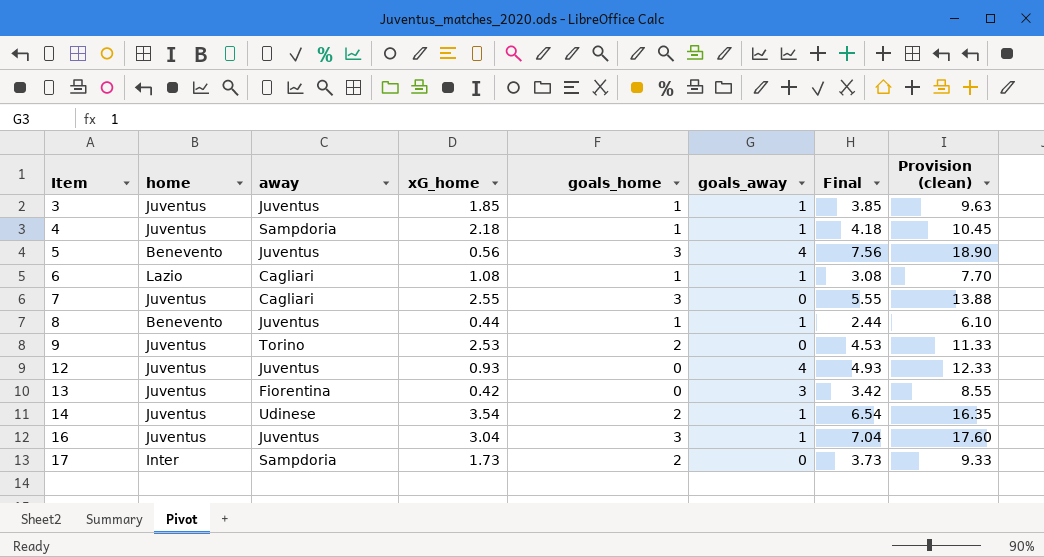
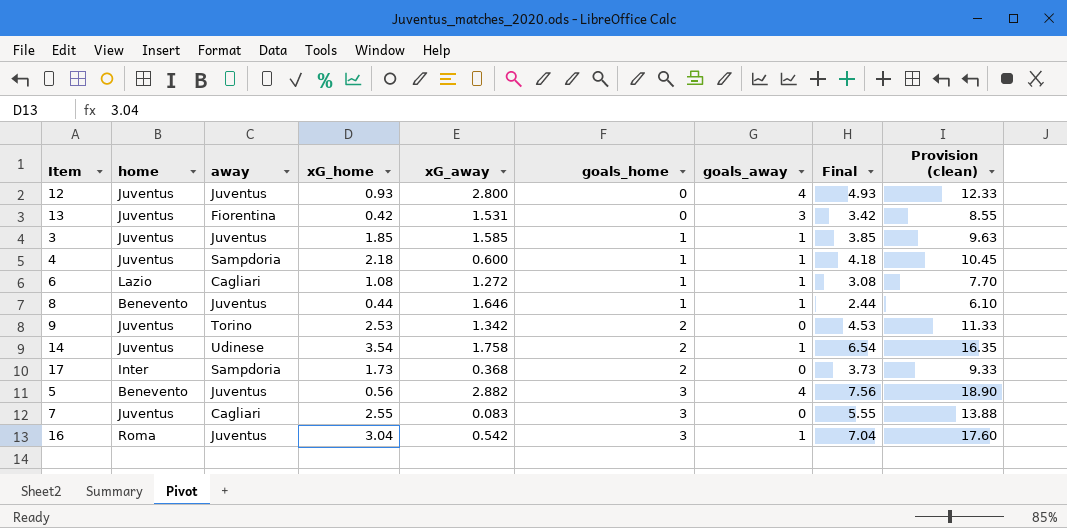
row order: Item ascending -> goals_home ascending
column xG_away | position: none -> 5
16 | home: Juventus -> Roma

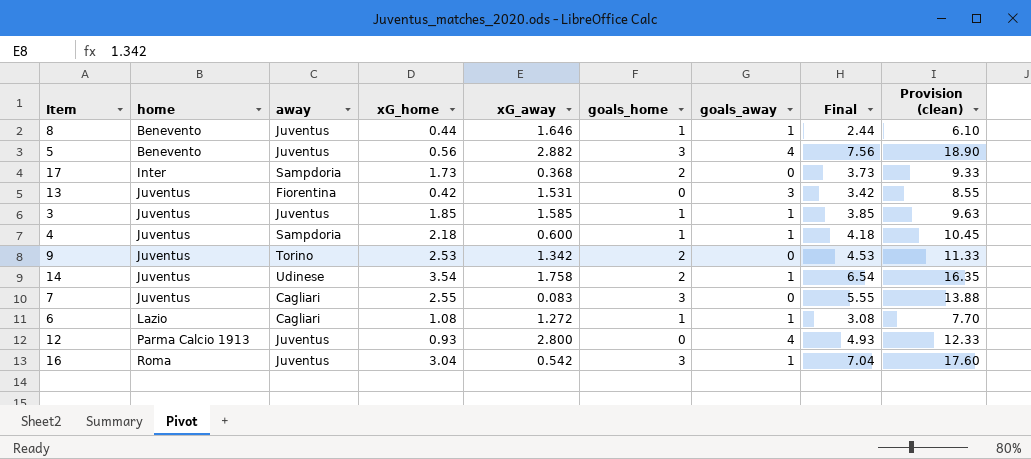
row order: goals_home ascending -> home ascending
12 | home: Juventus -> Parma Calcio 1913

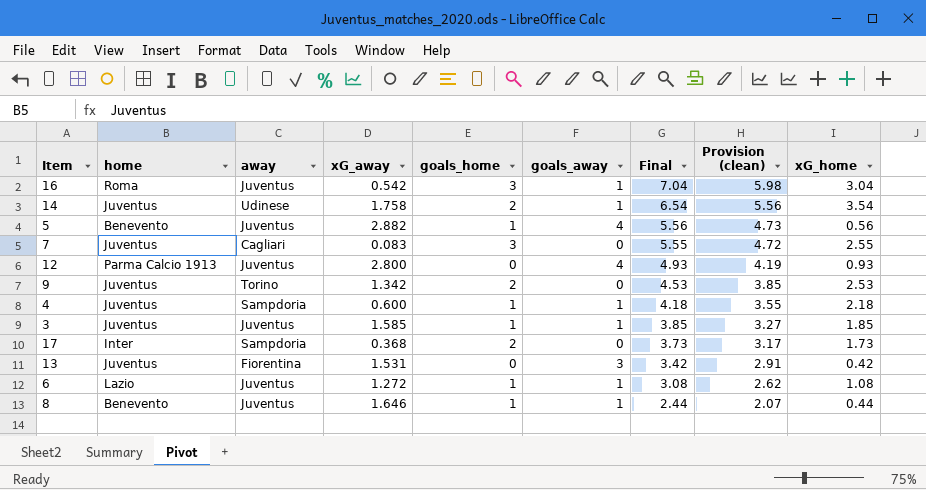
row order: home ascending -> Final descending
column Provision (clean) | formula: [Final] * 2.5 -> [Final] * 0.85
column xG_home | position: 4 -> 9
5 | goals_home: 3 -> 1
5 | Final: 7.56 -> 5.56
6 | away: Cagliari -> Juventus

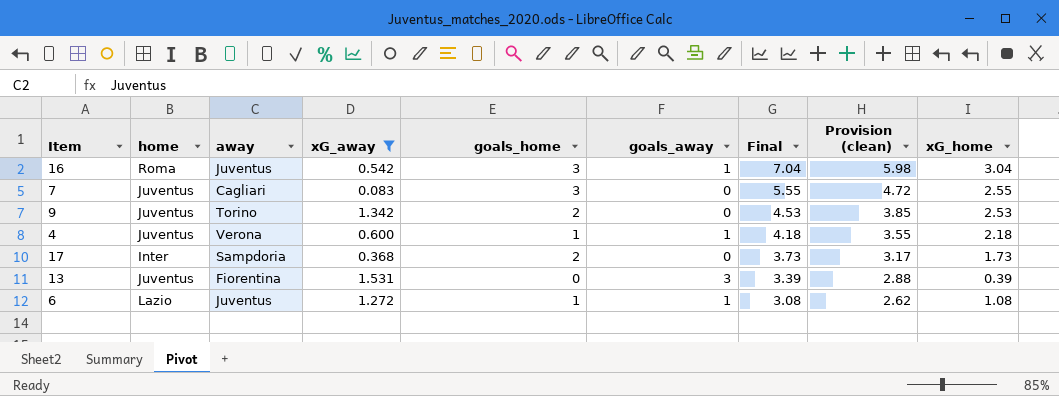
filter: none -> xG_away <= 1.531
4 | away: Sampdoria -> Verona
13 | Final: 3.42 -> 3.39
13 | Provision (clean): 2.91 -> 2.88
13 | xG_home: 0.42 -> 0.39

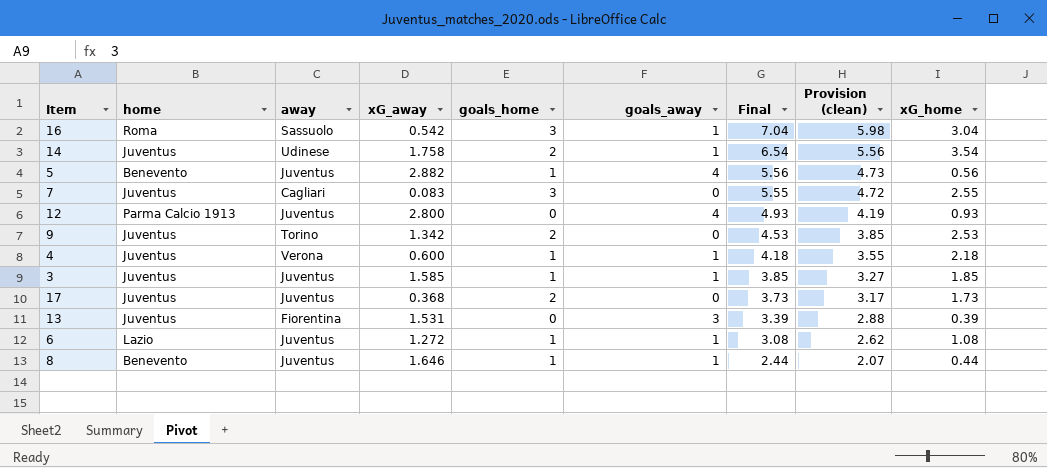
filter: xG_away <= 1.531 -> none
16 | away: Juventus -> Sassuolo
17 | home: Inter -> Juventus
17 | away: Sampdoria -> Juventus

